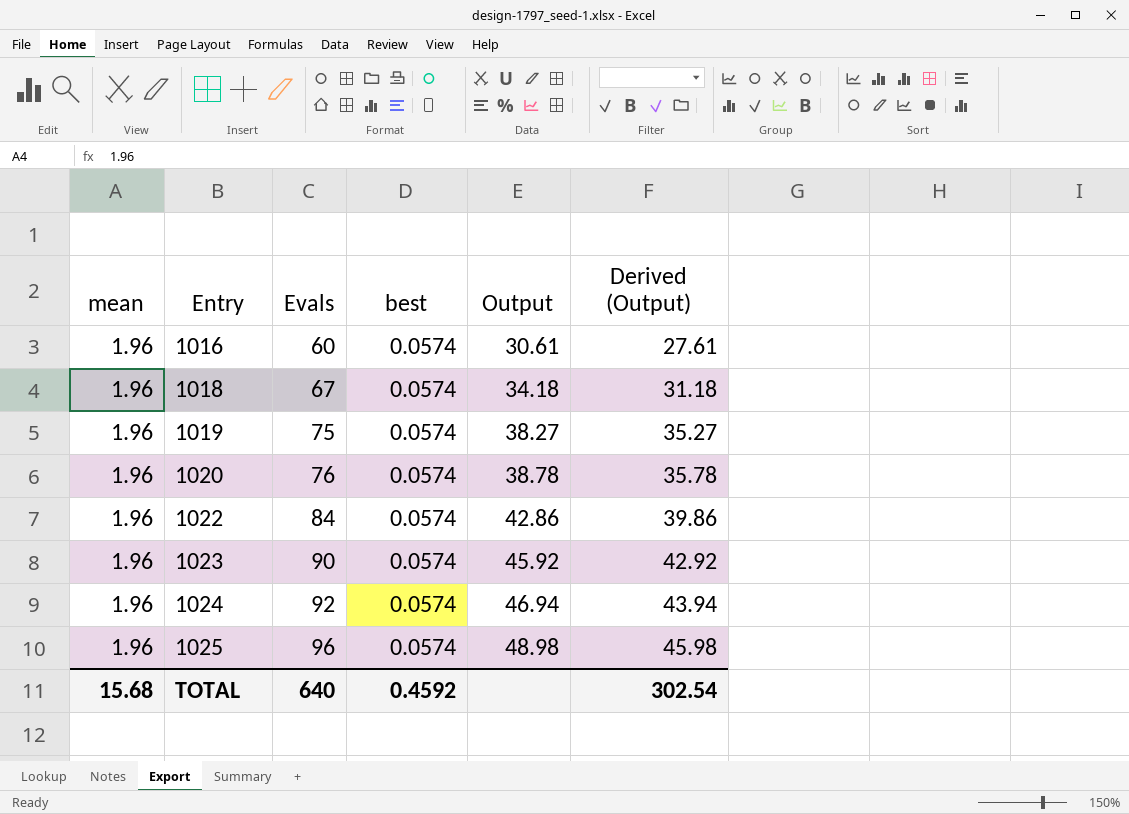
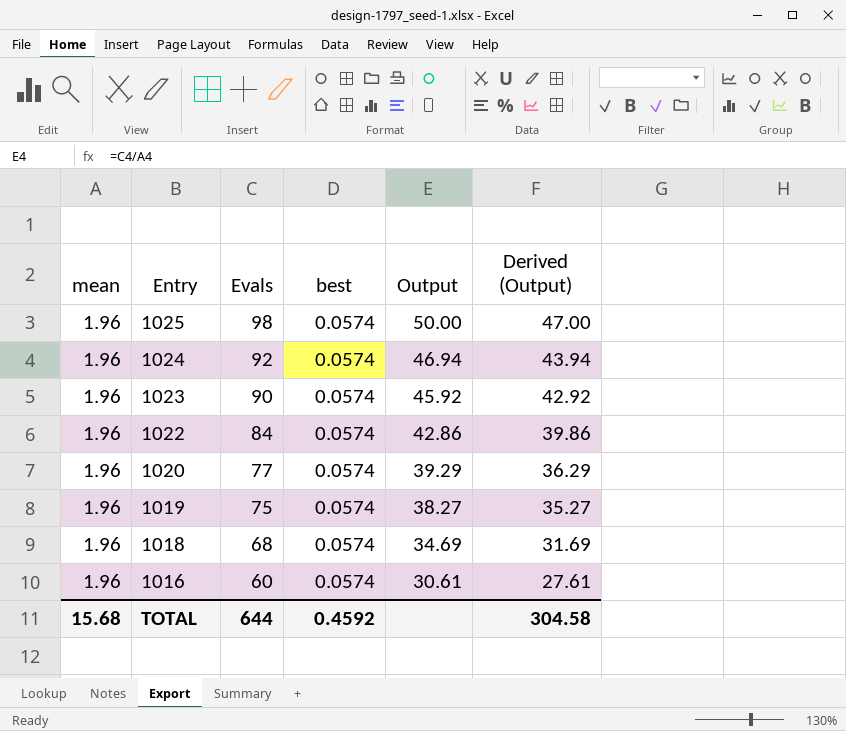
row order: Entry ascending -> Entry descending
1025 | Evals: 96 -> 98
1025 | Output: 48.98 -> 50.00
1025 | Derived (Output): 45.98 -> 47.00
1020 | Evals: 76 -> 77
1020 | Output: 38.78 -> 39.29
1020 | Derived (Output): 35.78 -> 36.29
1018 | Evals: 67 -> 68
1018 | Output: 34.18 -> 34.69
1018 | Derived (Output): 31.18 -> 31.69
TOTAL | Evals: 640 -> 644
TOTAL | Derived (Output): 302.54 -> 304.58

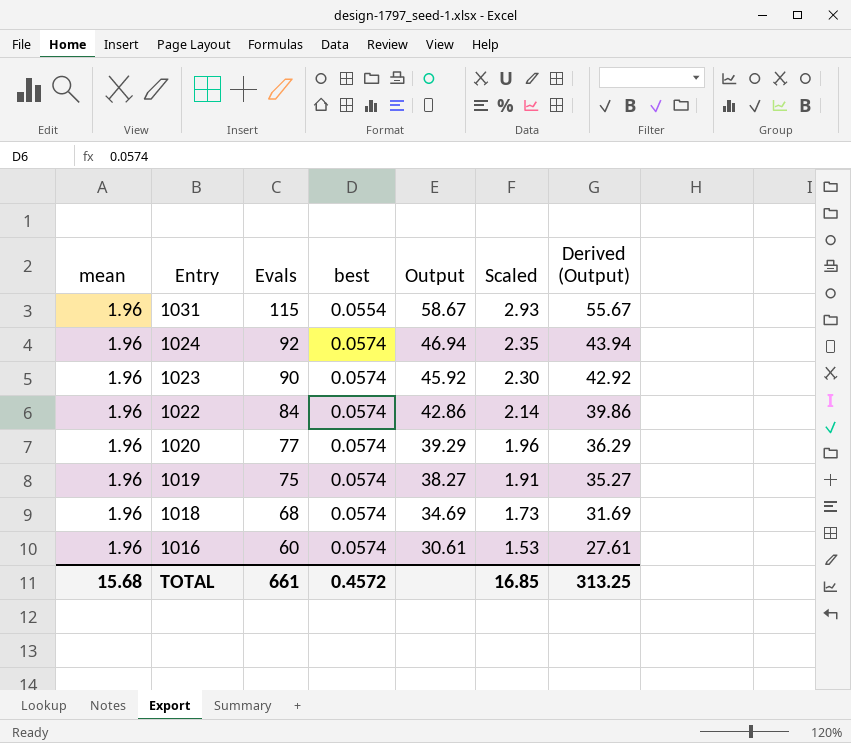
column Scaled | formula: none -> [Output] * 0.05
row 1025: 1.96 | 98 | 0.0574 | 50.00 | 47.00 -> none
row 1031: none -> 1.96 | 115 | 0.0554 | 58.67 | 2.93 | 55.67
TOTAL | Evals: 644 -> 661
TOTAL | best: 0.4592 -> 0.4572
TOTAL | Derived (Output): 304.58 -> 313.25

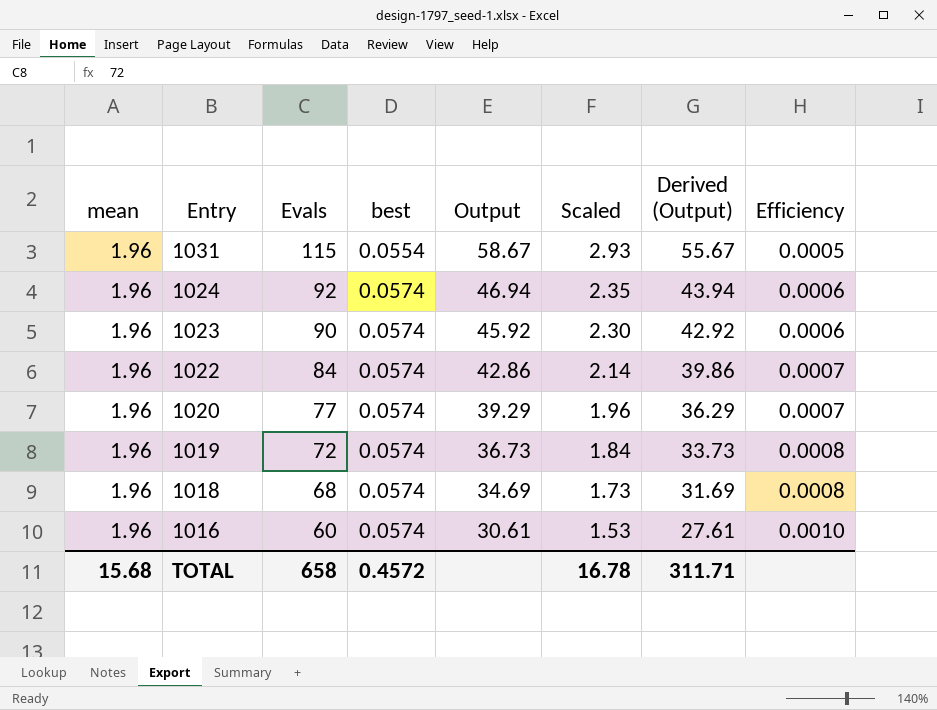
column Efficiency | formula: none -> [best] / [Evals]
1019 | Evals: 75 -> 72
1019 | Output: 38.27 -> 36.73
1019 | Scaled: 1.91 -> 1.84
1019 | Derived (Output): 35.27 -> 33.73
TOTAL | Evals: 661 -> 658
TOTAL | Scaled: 16.85 -> 16.78
TOTAL | Derived (Output): 313.25 -> 311.71

